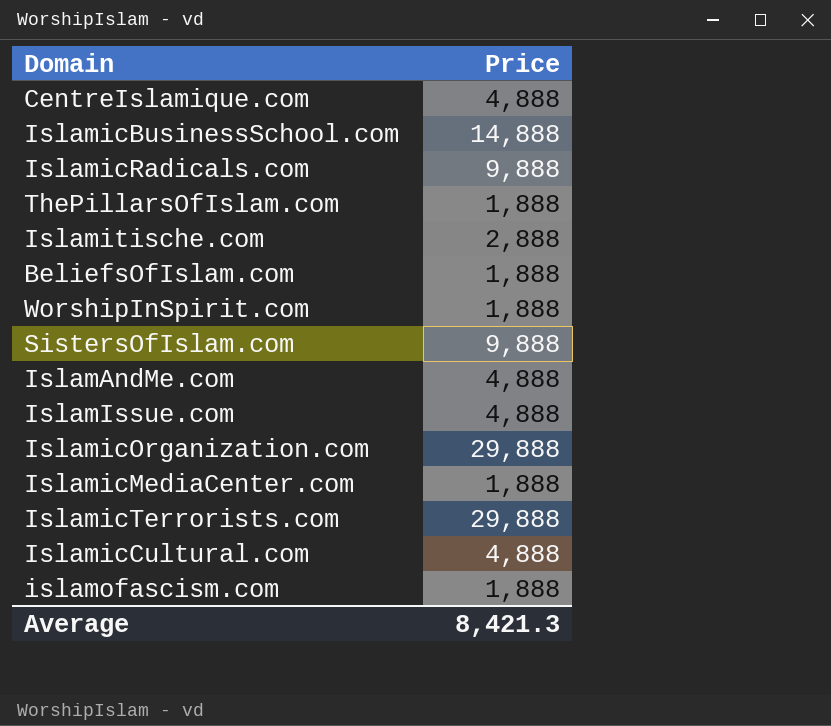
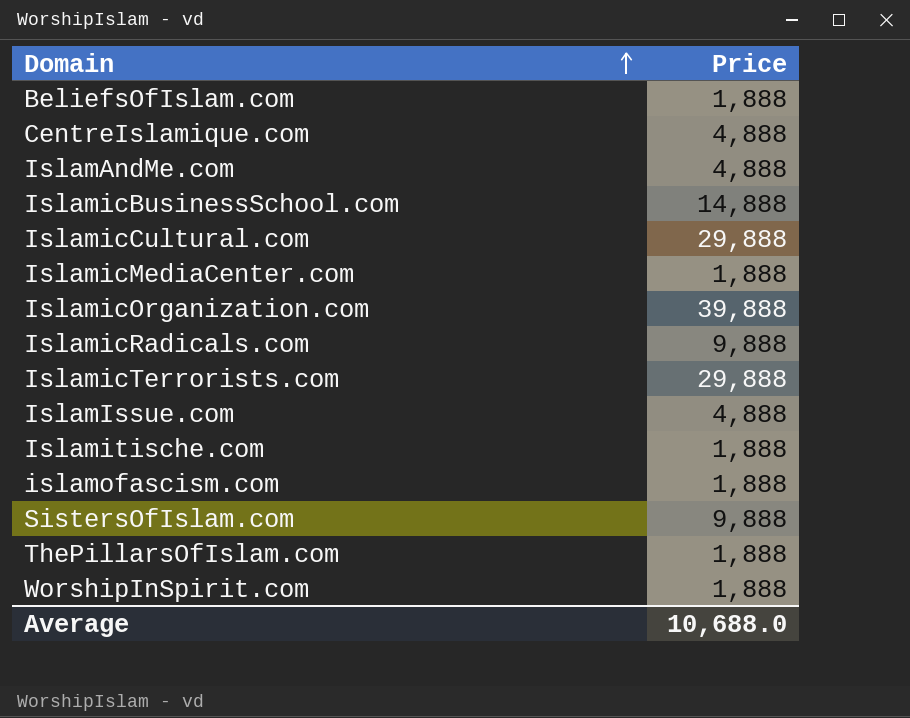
row order: none -> Domain ascending
IslamicCultural.com | Price: 4,888 -> 29,888
IslamicOrganization.com | Price: 29,888 -> 39,888
Islamitische.com | Price: 2,888 -> 1,888
Average | Price: 8,421.3 -> 10,688.0

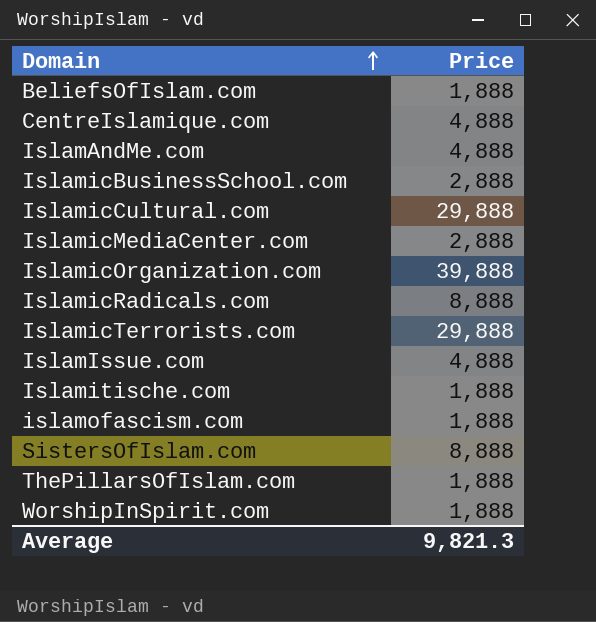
IslamicBusinessSchool.com | Price: 14,888 -> 2,888
IslamicMediaCenter.com | Price: 1,888 -> 2,888
IslamicRadicals.com | Price: 9,888 -> 8,888
SistersOfIslam.com | Price: 9,888 -> 8,888
Average | Price: 10,688.0 -> 9,821.3

